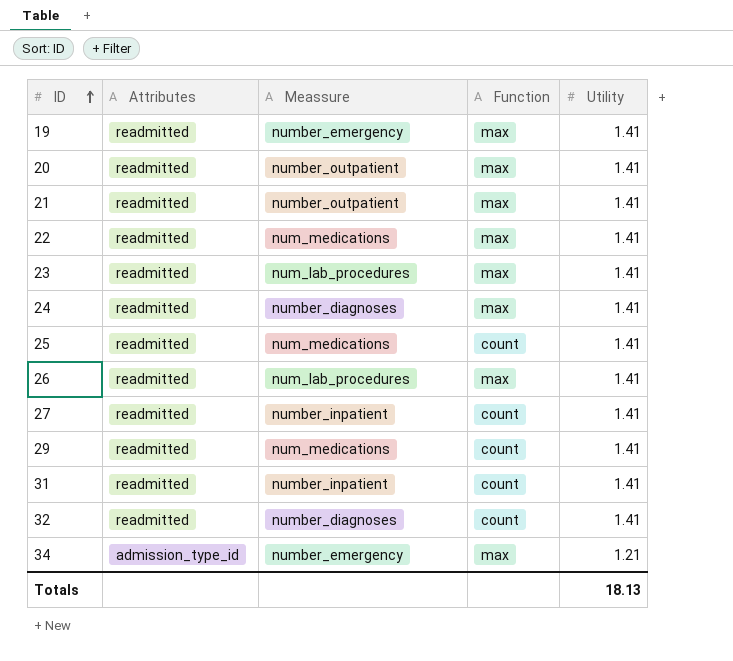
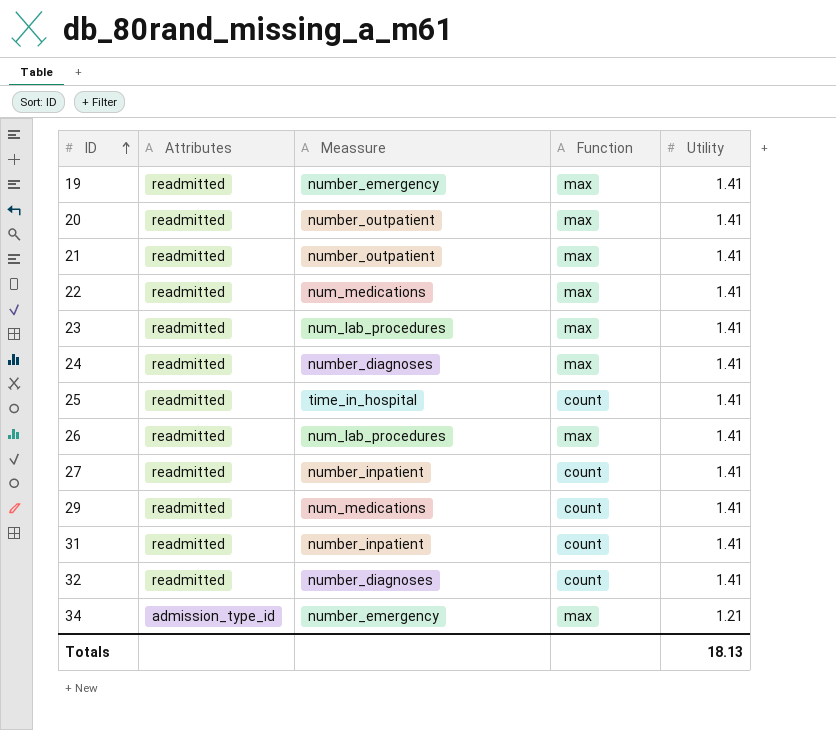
25 | Meassure: num_medications -> time_in_hospital

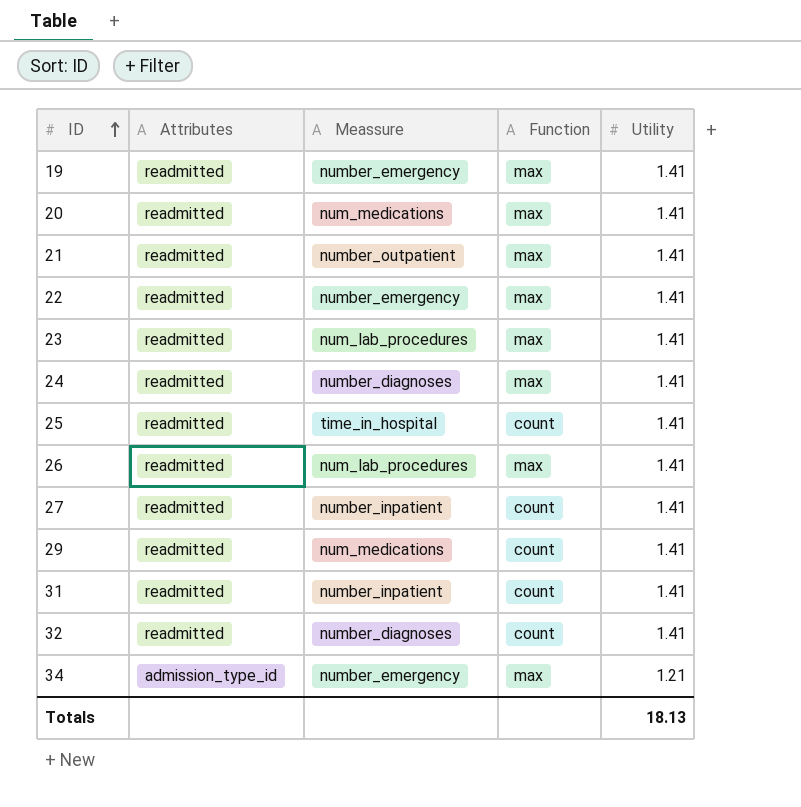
20 | Meassure: number_outpatient -> num_medications
22 | Meassure: num_medications -> number_emergency

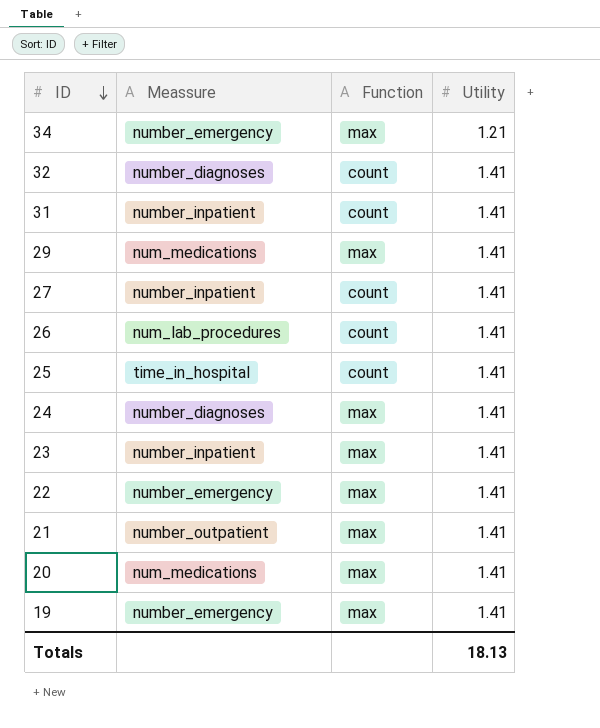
row order: ID ascending -> ID descending
column Attributes | position: 2 -> none
29 | Function: count -> max
26 | Function: max -> count
23 | Meassure: num_lab_procedures -> number_inpatient

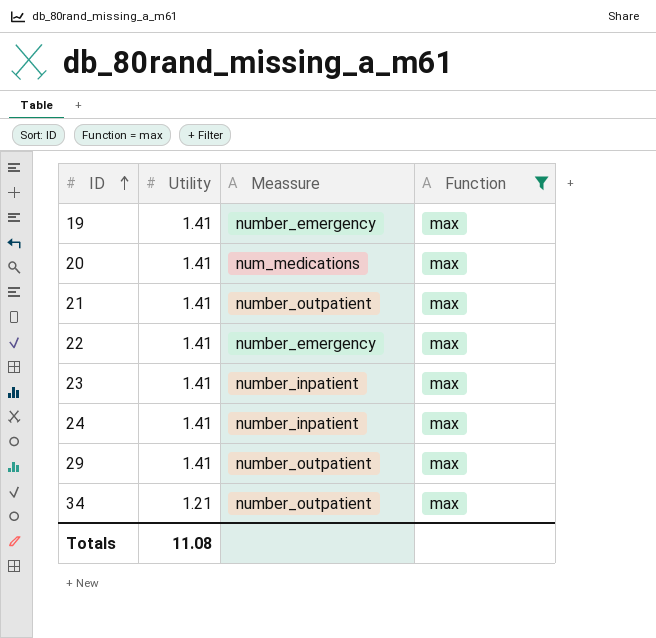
filter: none -> Function = max
row order: ID descending -> ID ascending
column Utility | position: 4 -> 2
24 | Meassure: number_diagnoses -> number_inpatient
29 | Meassure: num_medications -> number_outpatient
34 | Meassure: number_emergency -> number_outpatient
Totals | Utility: 18.13 -> 11.08

